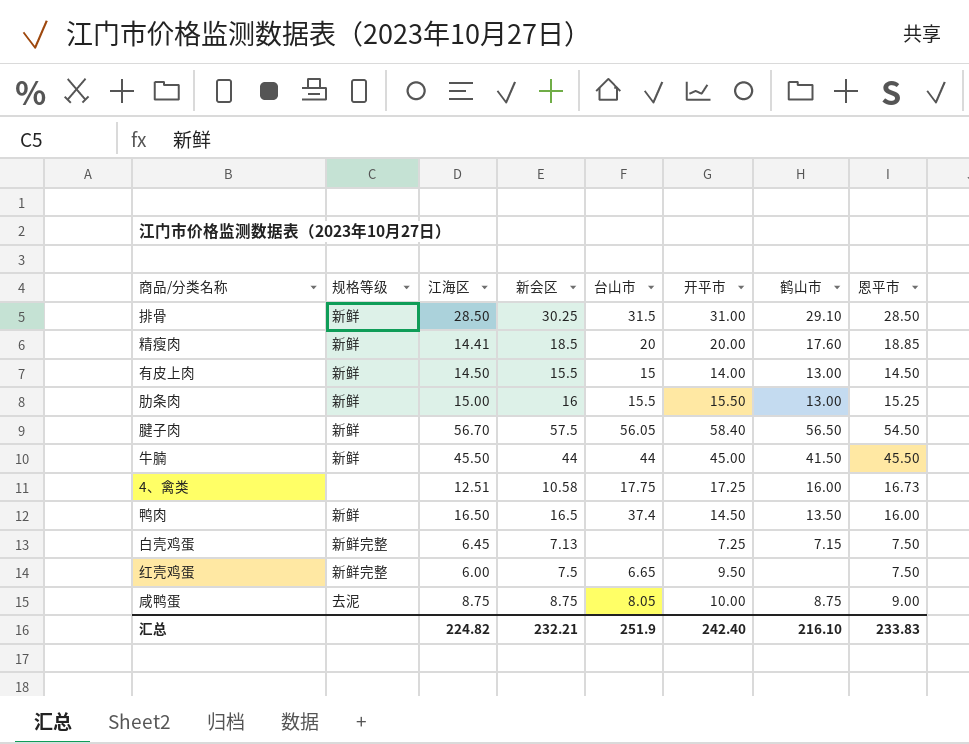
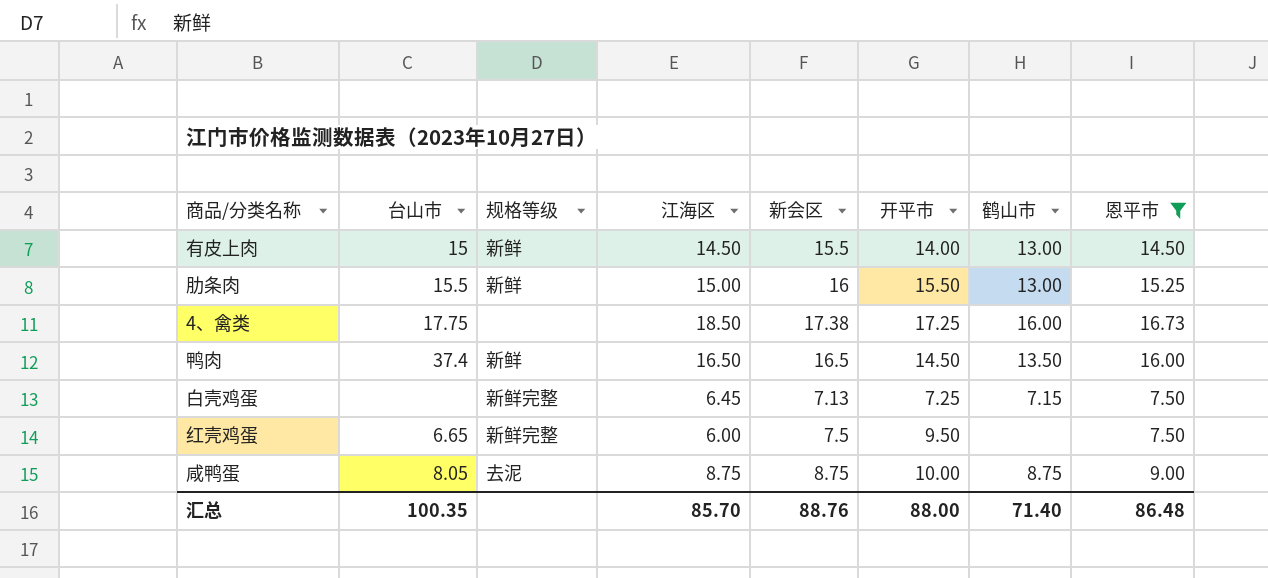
filter: none -> 恩平市 <= 16.73
column 台山市 | position: 5 -> 2
4、禽类 | 江海区: 12.51 -> 18.50
4、禽类 | 新会区: 10.58 -> 17.38
汇总 | 台山市: 251.9 -> 100.35
汇总 | 江海区: 224.82 -> 85.70
汇总 | 新会区: 232.21 -> 88.76
汇总 | 开平市: 242.40 -> 88.00
汇总 | 鹤山市: 216.10 -> 71.40
汇总 | 恩平市: 233.83 -> 86.48

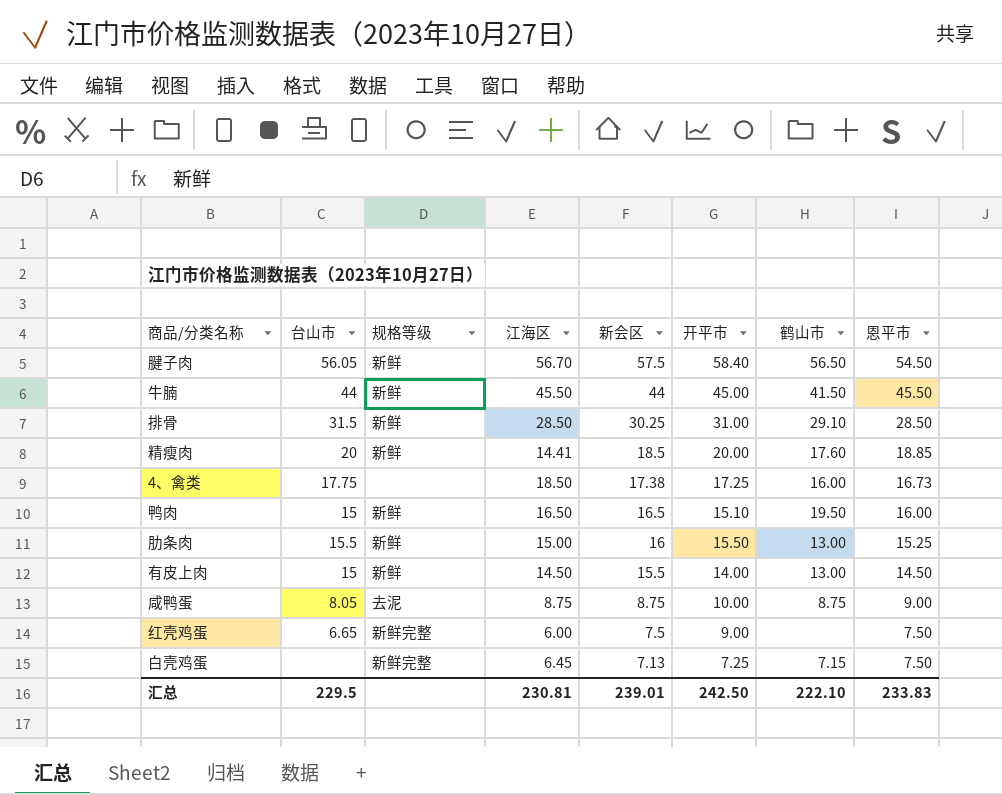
filter: 恩平市 <= 16.73 -> none
row order: none -> 新会区 descending
鸭肉 | 台山市: 37.4 -> 15
鸭肉 | 开平市: 14.50 -> 15.10
鸭肉 | 鹤山市: 13.50 -> 19.50
红壳鸡蛋 | 开平市: 9.50 -> 9.00
汇总 | 台山市: 100.35 -> 229.5
汇总 | 江海区: 85.70 -> 230.81
汇总 | 新会区: 88.76 -> 239.01
汇总 | 开平市: 88.00 -> 242.50
汇总 | 鹤山市: 71.40 -> 222.10
汇总 | 恩平市: 86.48 -> 233.83

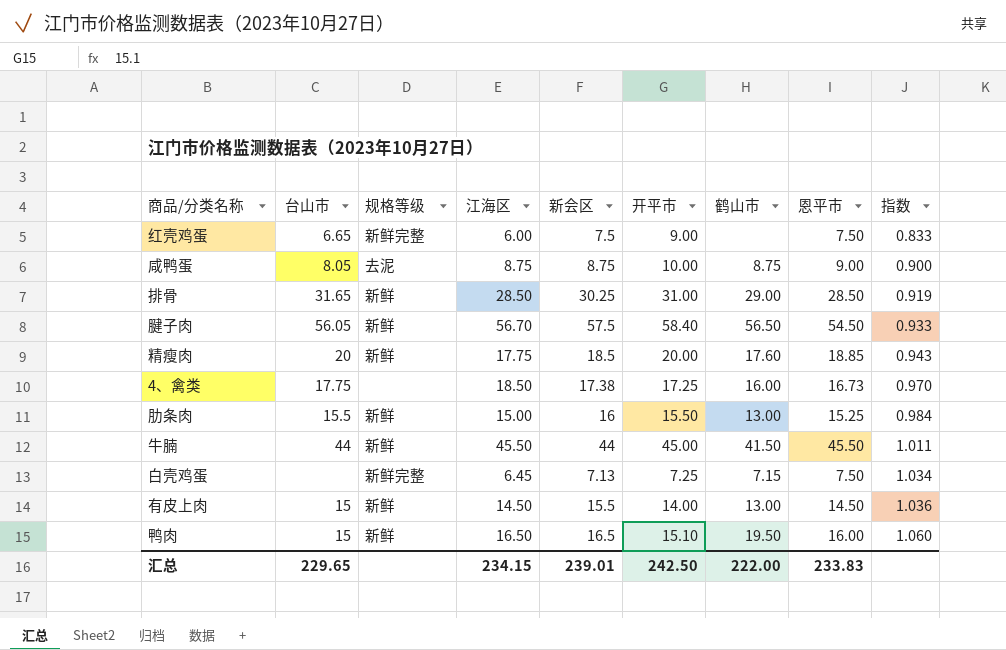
row order: 新会区 descending -> 指数 ascending
column 指数 | formula: none -> [恩平市] / [开平市]
排骨 | 台山市: 31.5 -> 31.65
排骨 | 鹤山市: 29.10 -> 29.00
精瘦肉 | 江海区: 14.41 -> 17.75
汇总 | 台山市: 229.5 -> 229.65
汇总 | 江海区: 230.81 -> 234.15
汇总 | 鹤山市: 222.10 -> 222.00

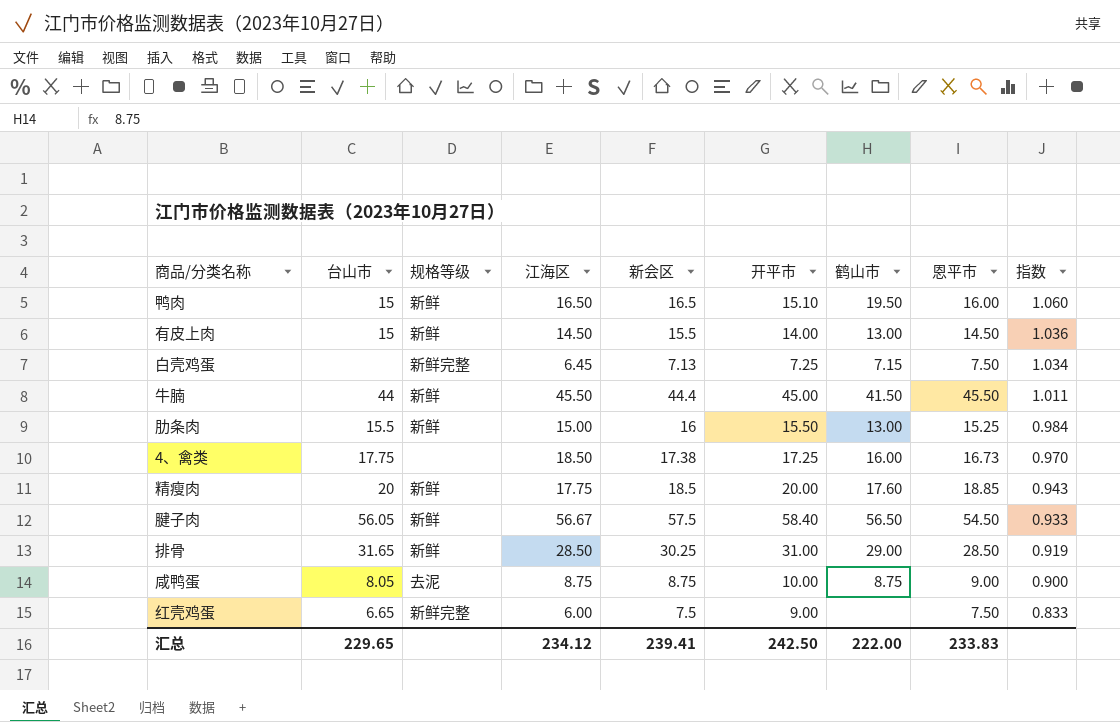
row order: 指数 ascending -> 指数 descending
牛腩 | 新会区: 44 -> 44.4
腱子肉 | 江海区: 56.70 -> 56.67
汇总 | 江海区: 234.15 -> 234.12
汇总 | 新会区: 239.01 -> 239.41

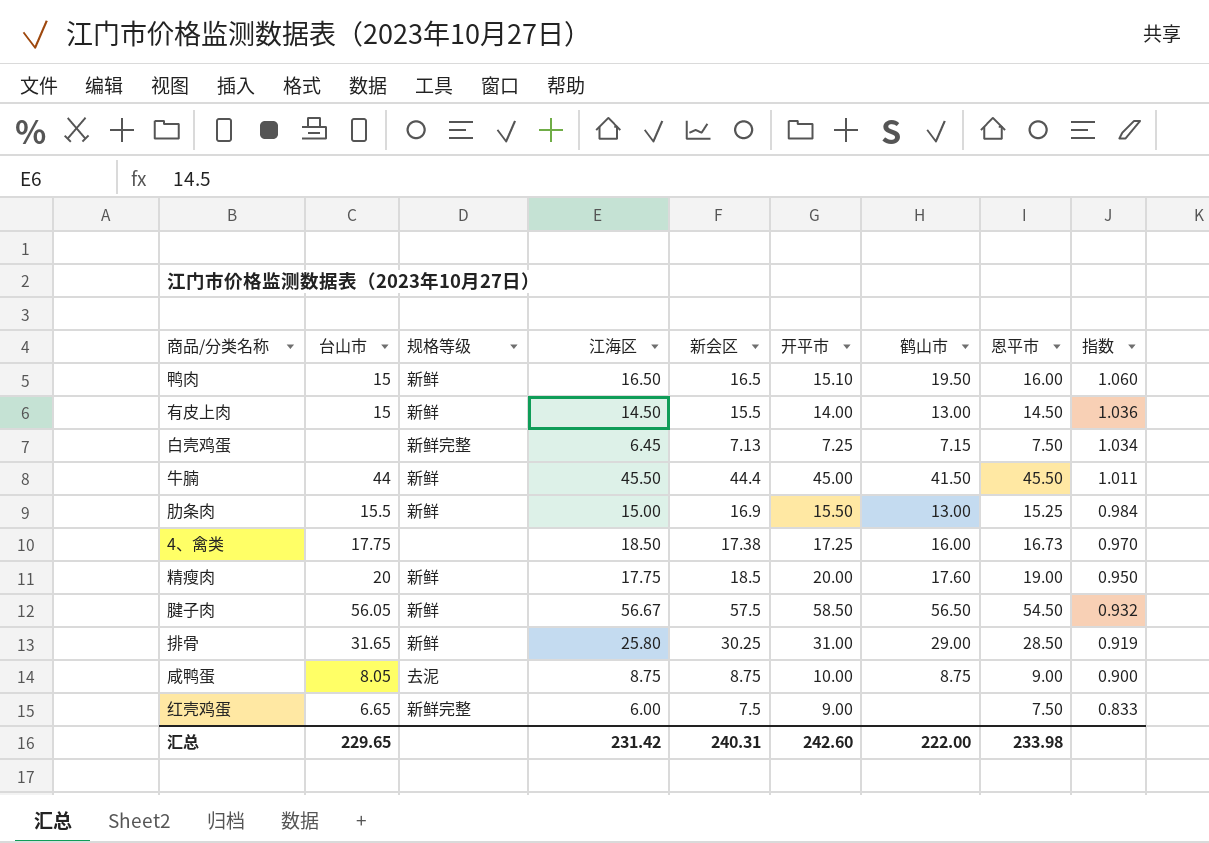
肋条肉 | 新会区: 16 -> 16.9
精瘦肉 | 恩平市: 18.85 -> 19.00
精瘦肉 | 指数: 0.943 -> 0.950
腱子肉 | 开平市: 58.40 -> 58.50
腱子肉 | 指数: 0.933 -> 0.932
排骨 | 江海区: 28.50 -> 25.80
汇总 | 江海区: 234.12 -> 231.42
汇总 | 新会区: 239.41 -> 240.31
汇总 | 开平市: 242.50 -> 242.60
汇总 | 恩平市: 233.83 -> 233.98

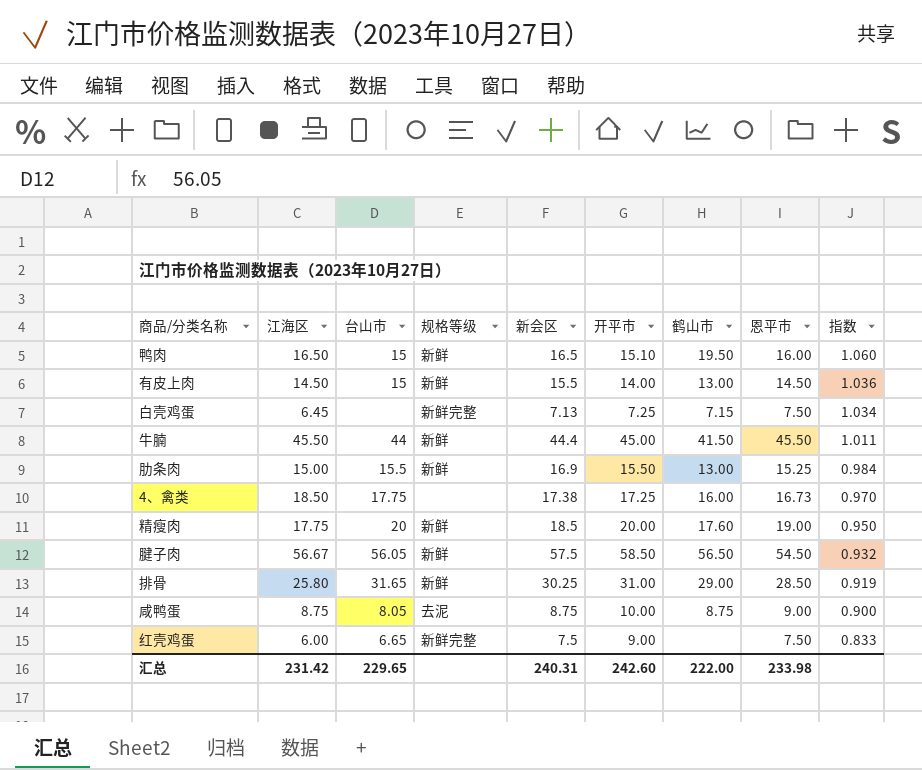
column 江海区 | position: 4 -> 2

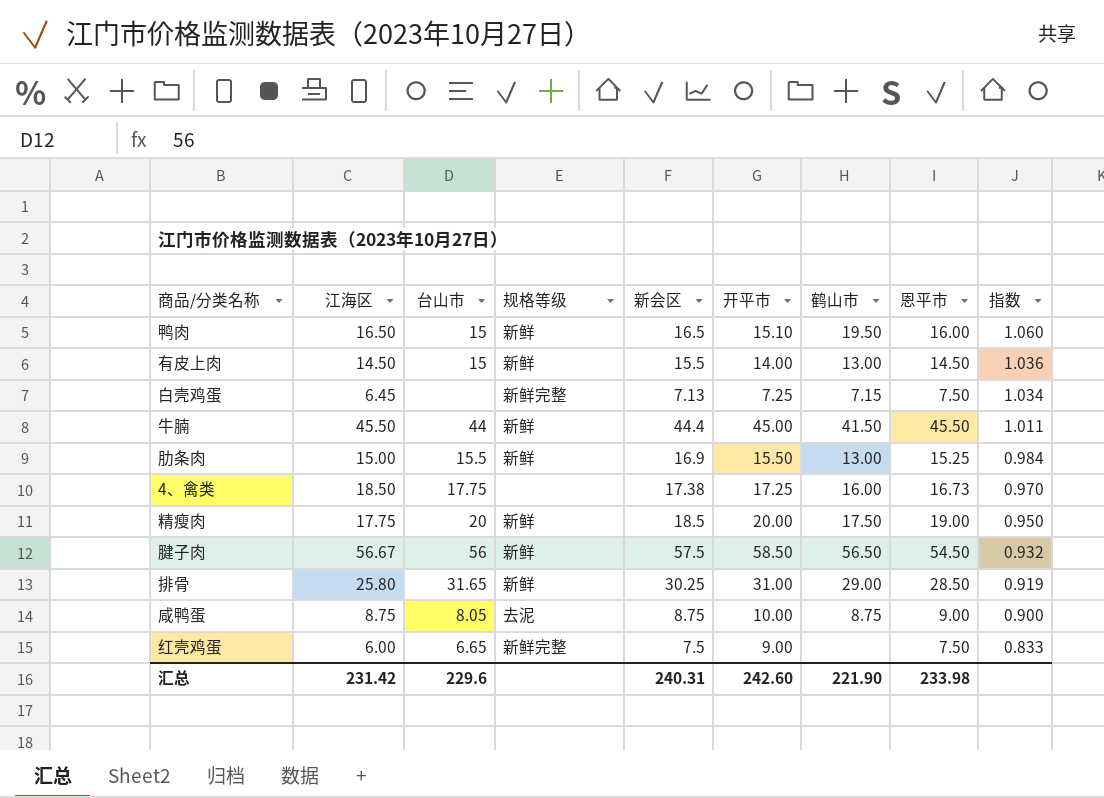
精瘦肉 | 鹤山市: 17.60 -> 17.50
腱子肉 | 台山市: 56.05 -> 56
汇总 | 台山市: 229.65 -> 229.6
汇总 | 鹤山市: 222.00 -> 221.90

